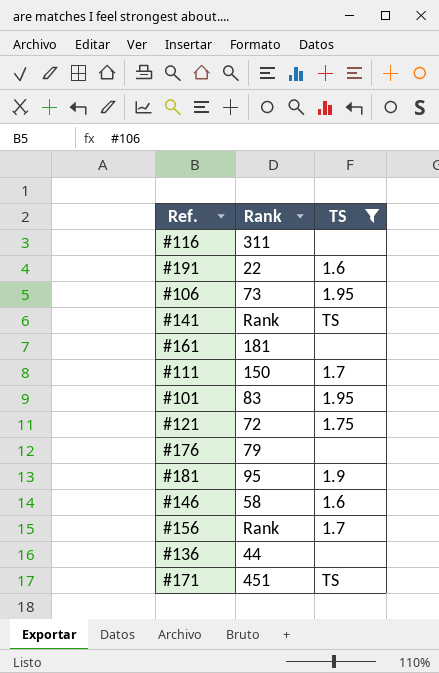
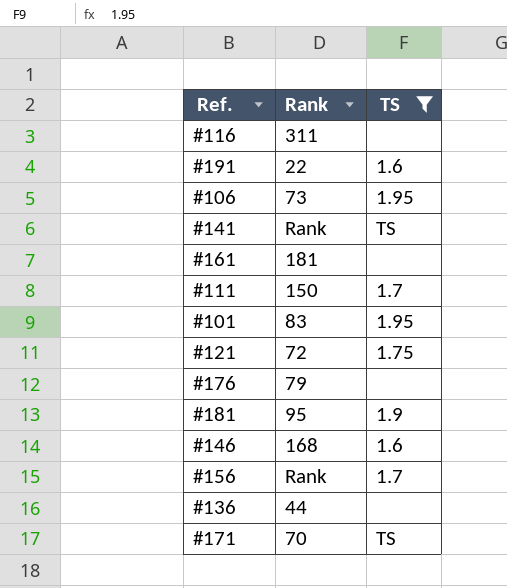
#146 | Rank: 58 -> 168
#171 | Rank: 451 -> 70

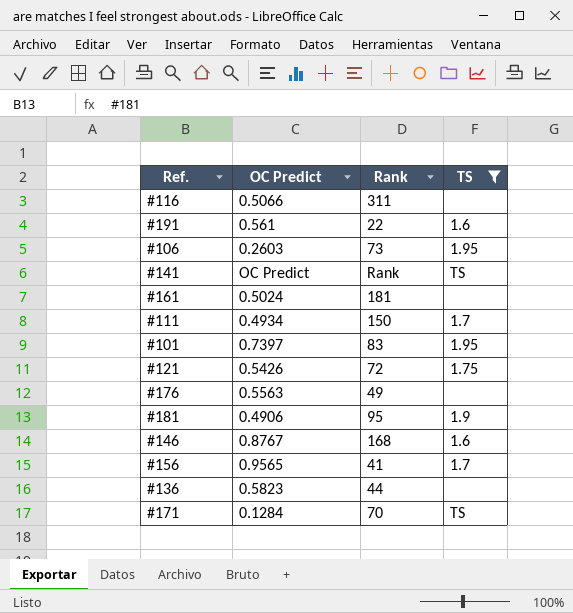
column OC Predict | position: none -> 2
#176 | Rank: 79 -> 49
#156 | Rank: Rank -> 41

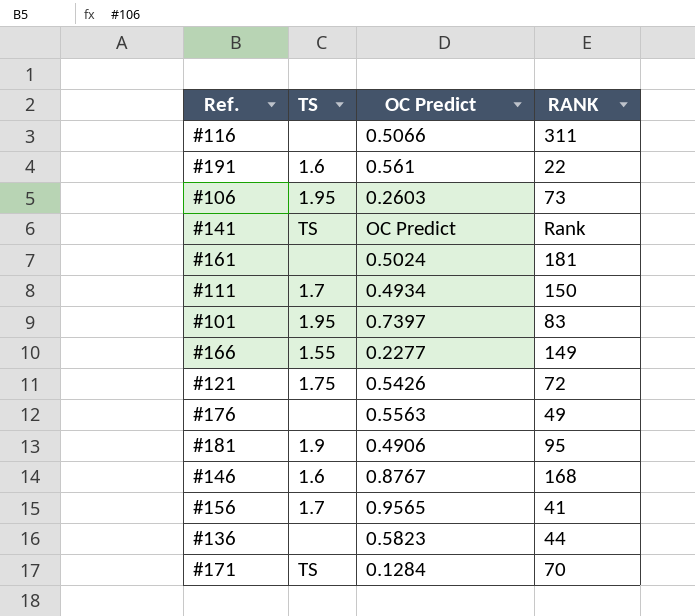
filter: TS != 1.55 -> none
column TS | position: 4 -> 2
column name: Rank -> RANK

